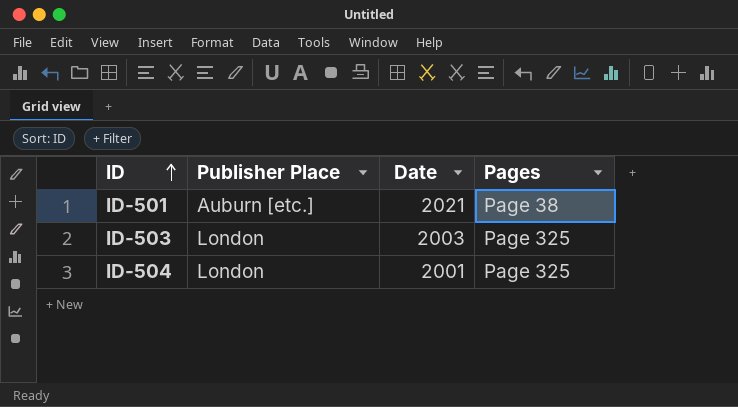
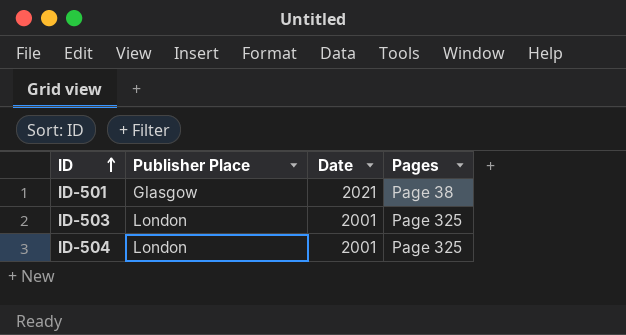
ID-501 | Publisher Place: Auburn [etc.] -> Glasgow
ID-503 | Date: 2003 -> 2001

